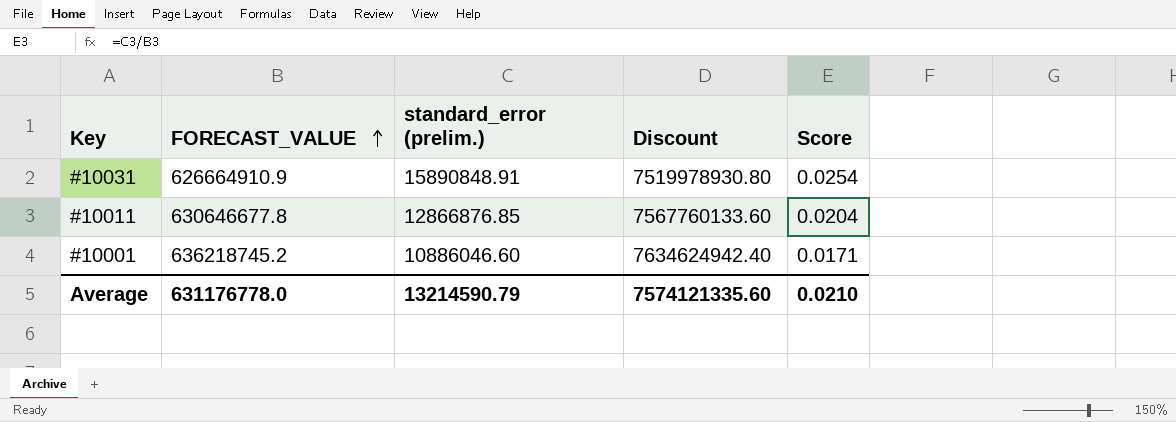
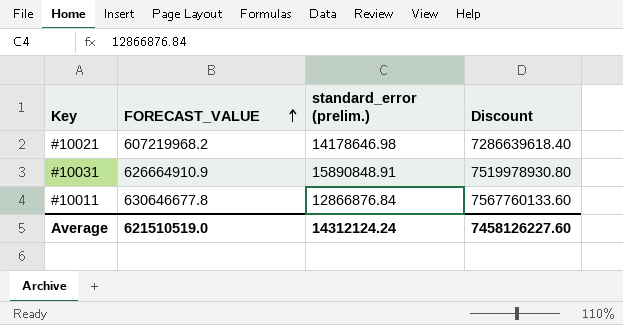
column Score | formula: [standard_error (prelim.)] / [FORECAST_VALUE] -> none
row #10001: 636218745.2 | 10886046.60 | 7634624942.40 | 0.0171 -> none
row #10021: none -> 607219968.2 | 14178646.98 | 7286639618.40
#10011 | standard_error (prelim.): 12866876.85 -> 12866876.84
Average | FORECAST_VALUE: 631176778.0 -> 621510519.0
Average | standard_error (prelim.): 13214590.79 -> 14312124.24
Average | Discount: 7574121335.60 -> 7458126227.60

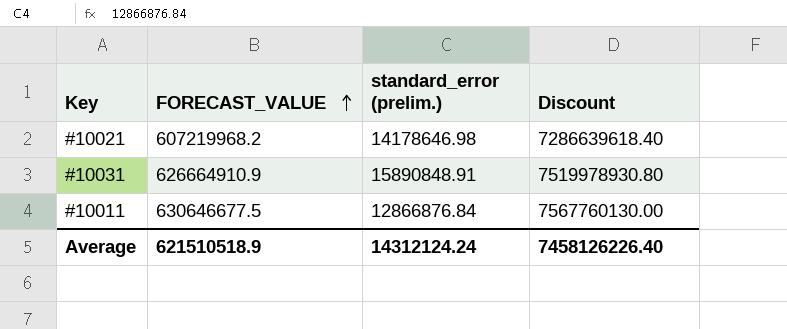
#10011 | FORECAST_VALUE: 630646677.8 -> 630646677.5
#10011 | Discount: 7567760133.60 -> 7567760130.00
Average | FORECAST_VALUE: 621510519.0 -> 621510518.9
Average | Discount: 7458126227.60 -> 7458126226.40

